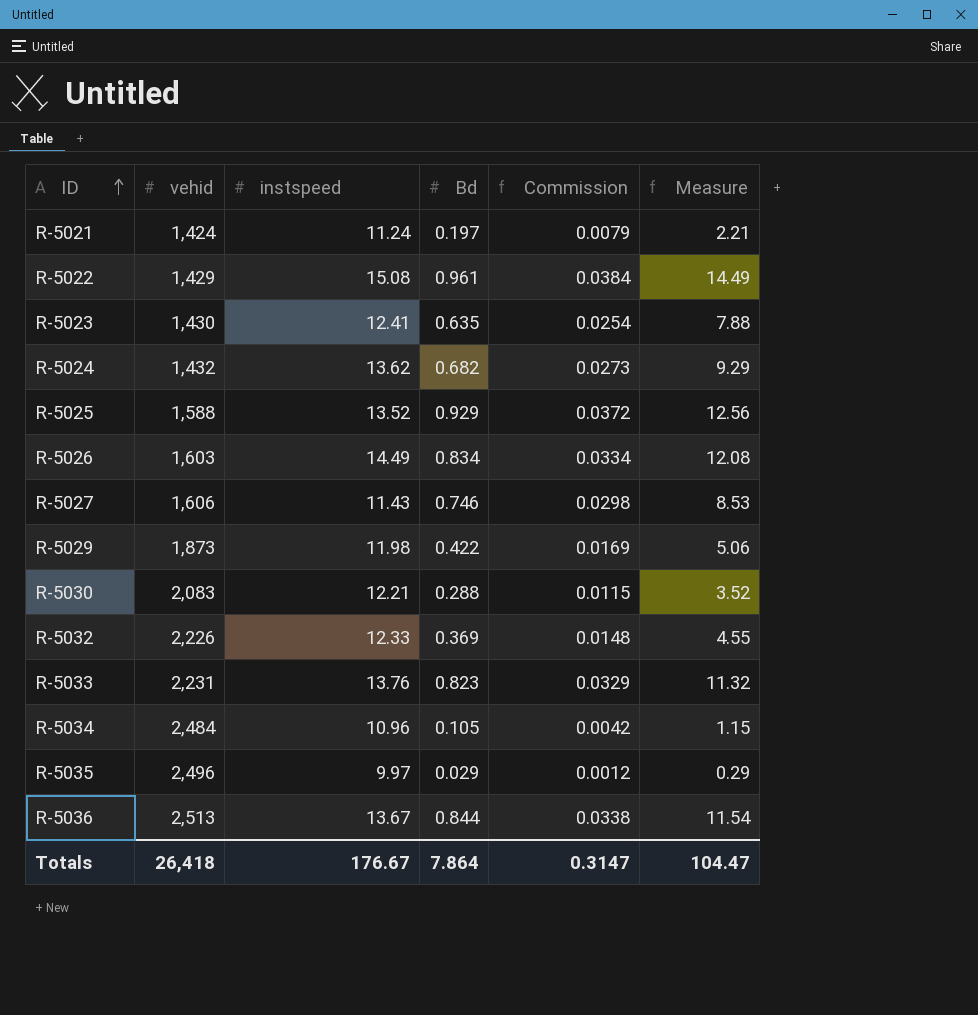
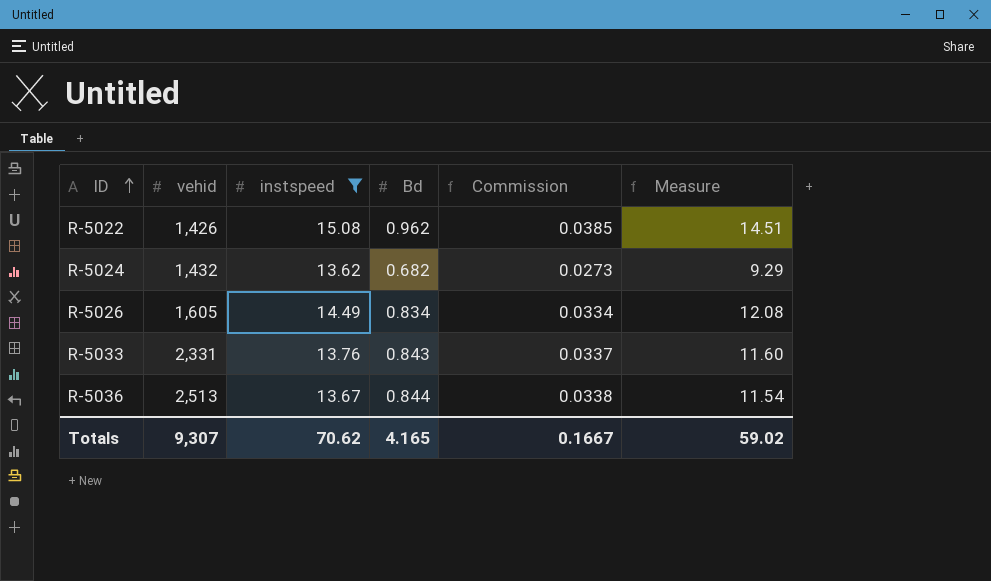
filter: none -> instspeed >= 13.62
R-5022 | vehid: 1,429 -> 1,426
R-5022 | Bd: 0.961 -> 0.962
R-5022 | Commission: 0.0384 -> 0.0385
R-5022 | Measure: 14.49 -> 14.51
R-5026 | vehid: 1,603 -> 1,605
R-5033 | vehid: 2,231 -> 2,331
R-5033 | Bd: 0.823 -> 0.843
R-5033 | Commission: 0.0329 -> 0.0337
R-5033 | Measure: 11.32 -> 11.60
Totals | vehid: 26,418 -> 9,307
Totals | instspeed: 176.67 -> 70.62
Totals | Bd: 7.864 -> 4.165
Totals | Commission: 0.3147 -> 0.1667
Totals | Measure: 104.47 -> 59.02

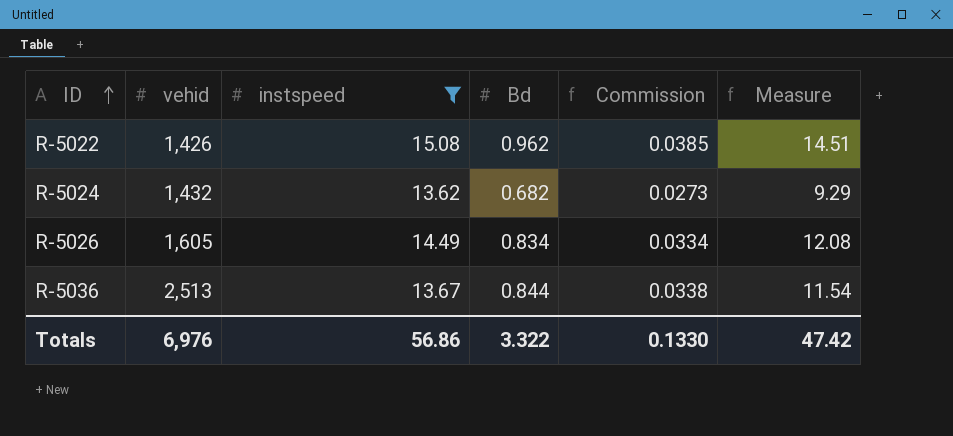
row R-5033: 2,331 | 13.76 | 0.843 | 0.0337 | 11.60 -> none
Totals | vehid: 9,307 -> 6,976
Totals | instspeed: 70.62 -> 56.86
Totals | Bd: 4.165 -> 3.322
Totals | Commission: 0.1667 -> 0.1330
Totals | Measure: 59.02 -> 47.42

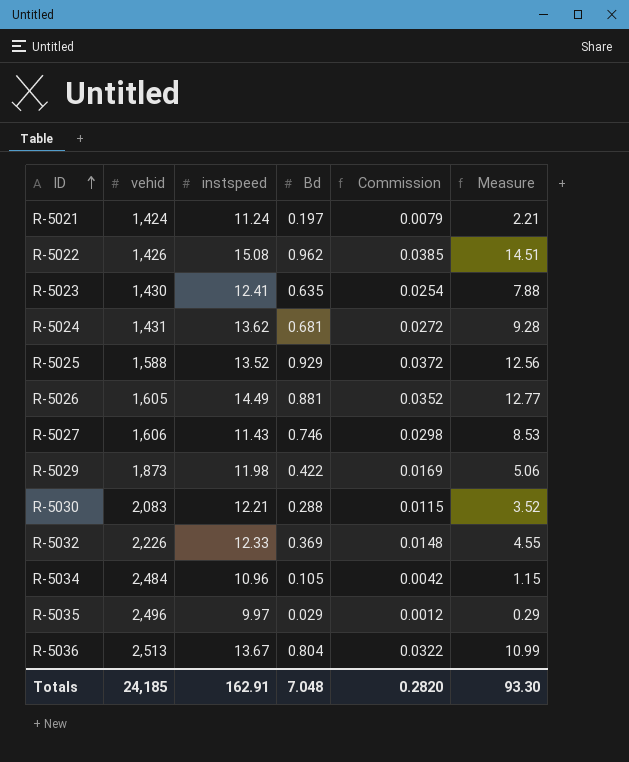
filter: instspeed >= 13.62 -> none
R-5024 | vehid: 1,432 -> 1,431
R-5024 | Bd: 0.682 -> 0.681
R-5024 | Commission: 0.0273 -> 0.0272
R-5024 | Measure: 9.29 -> 9.28
R-5026 | Bd: 0.834 -> 0.881
R-5026 | Commission: 0.0334 -> 0.0352
R-5026 | Measure: 12.08 -> 12.77
R-5036 | Bd: 0.844 -> 0.804
R-5036 | Commission: 0.0338 -> 0.0322
R-5036 | Measure: 11.54 -> 10.99
Totals | vehid: 6,976 -> 24,185
Totals | instspeed: 56.86 -> 162.91
Totals | Bd: 3.322 -> 7.048
Totals | Commission: 0.1330 -> 0.2820
Totals | Measure: 47.42 -> 93.30

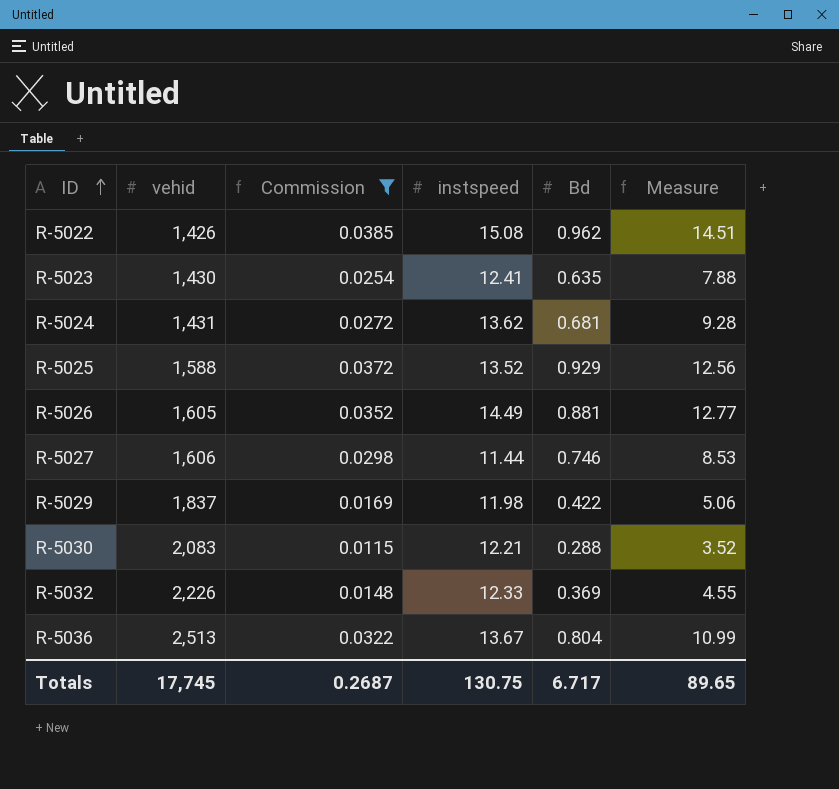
filter: none -> Commission >= 0.0115
column Commission | position: 5 -> 3
R-5027 | instspeed: 11.43 -> 11.44
R-5029 | vehid: 1,873 -> 1,837
Totals | vehid: 24,185 -> 17,745
Totals | Commission: 0.2820 -> 0.2687
Totals | instspeed: 162.91 -> 130.75
Totals | Bd: 7.048 -> 6.717
Totals | Measure: 93.30 -> 89.65

